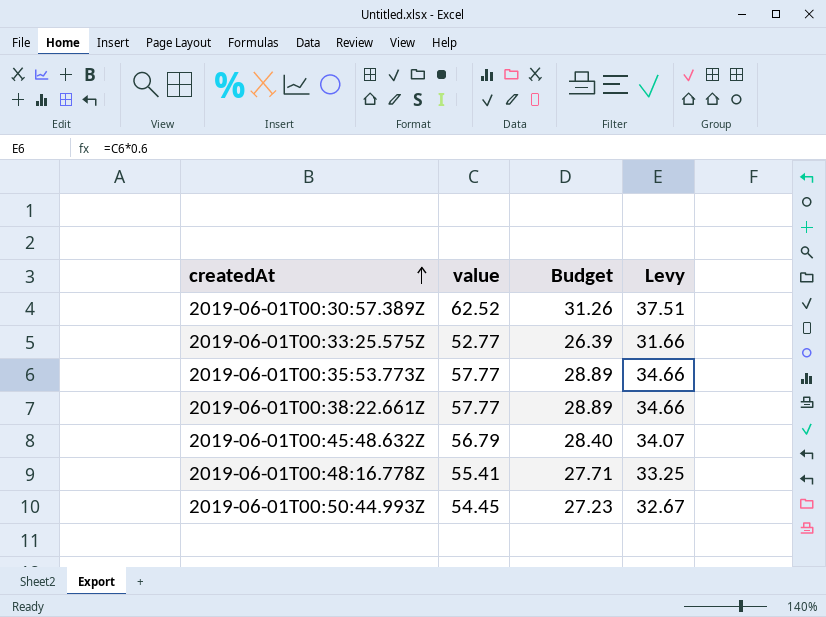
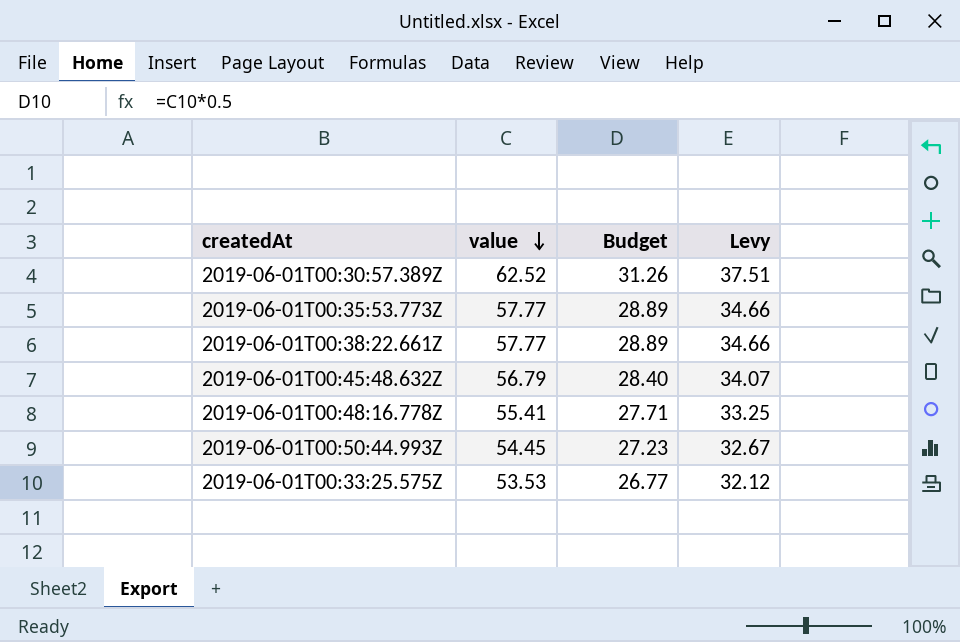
row order: createdAt ascending -> value descending
2019-06-01T00:33:25.575Z | value: 52.77 -> 53.53
2019-06-01T00:33:25.575Z | Budget: 26.39 -> 26.77
2019-06-01T00:33:25.575Z | Levy: 31.66 -> 32.12

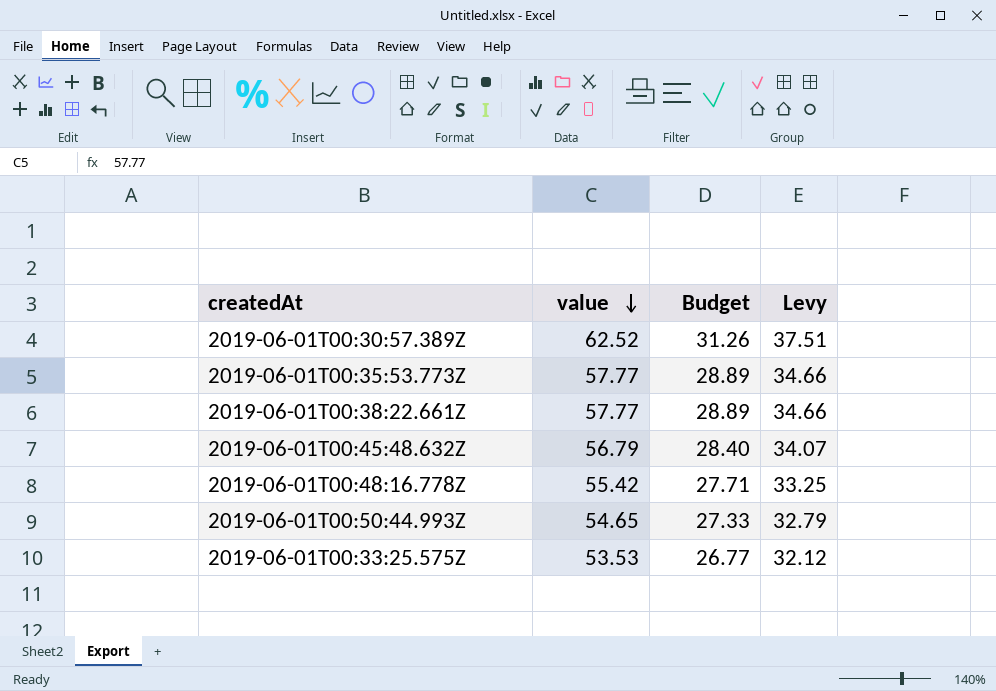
2019-06-01T00:48:16.778Z | value: 55.41 -> 55.42
2019-06-01T00:50:44.993Z | value: 54.45 -> 54.65
2019-06-01T00:50:44.993Z | Budget: 27.23 -> 27.33
2019-06-01T00:50:44.993Z | Levy: 32.67 -> 32.79

